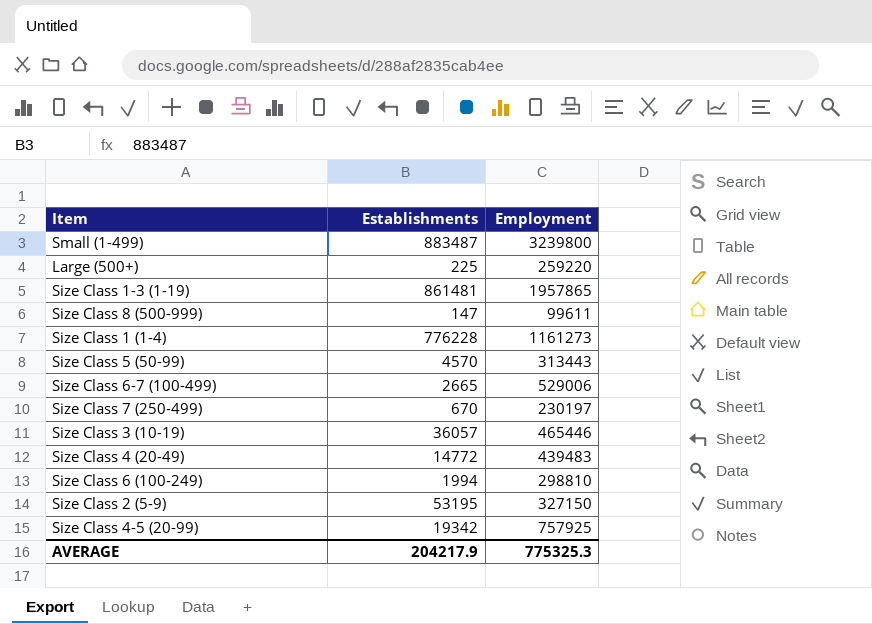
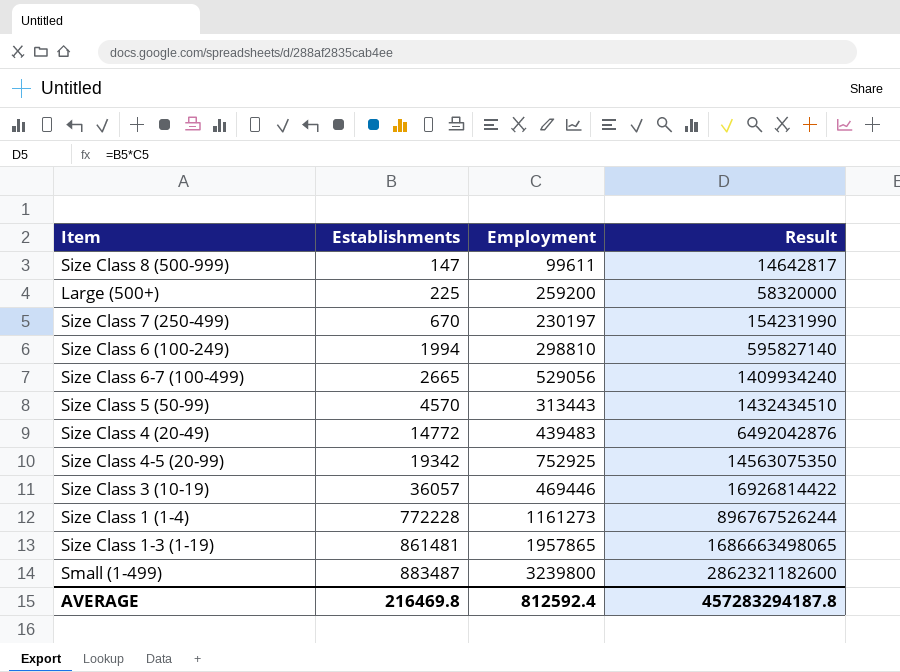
row order: none -> Establishments ascending
column Result | formula: none -> [Establishments] * [Employment]
row Size Class 2 (5-9): 53195 | 327150 -> none
Large (500+) | Employment: 259220 -> 259200
Size Class 6-7 (100-499) | Employment: 529006 -> 529056
Size Class 4-5 (20-99) | Employment: 757925 -> 752925
Size Class 3 (10-19) | Employment: 465446 -> 469446
Size Class 1 (1-4) | Establishments: 776228 -> 772228
AVERAGE | Establishments: 204217.9 -> 216469.8
AVERAGE | Employment: 775325.3 -> 812592.4

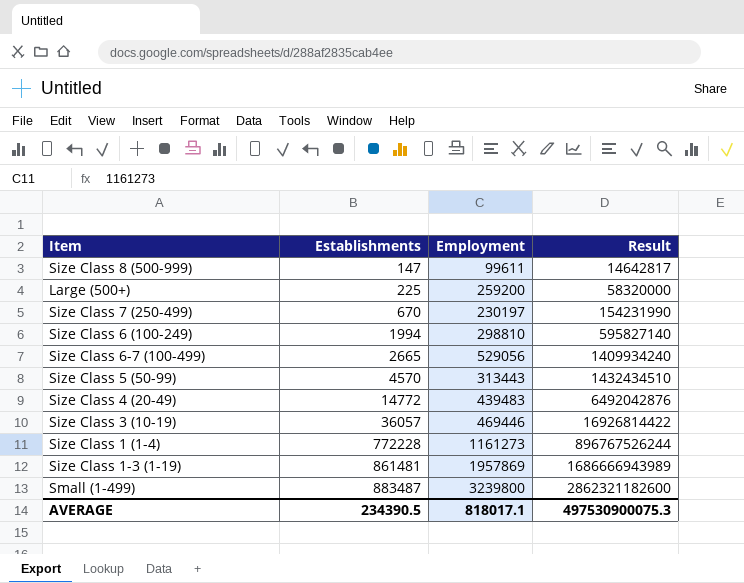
row Size Class 4-5 (20-99): 19342 | 752925 | 14563075350 -> none
Size Class 1-3 (1-19) | Employment: 1957865 -> 1957869
Size Class 1-3 (1-19) | Result: 1686663498065 -> 1686666943989
AVERAGE | Establishments: 216469.8 -> 234390.5
AVERAGE | Employment: 812592.4 -> 818017.1
AVERAGE | Result: 457283294187.8 -> 497530900075.3

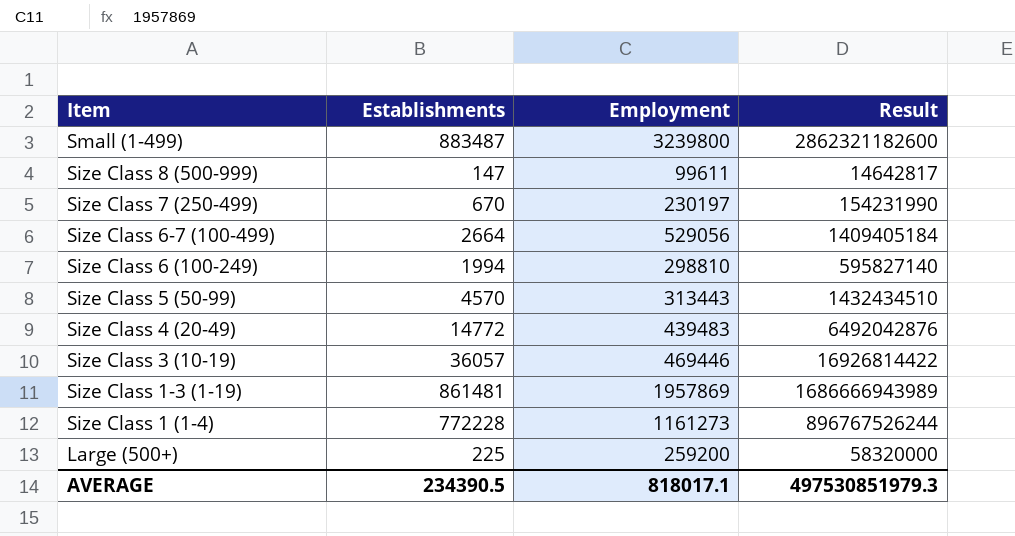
row order: Establishments ascending -> Item descending
Size Class 6-7 (100-499) | Establishments: 2665 -> 2664
Size Class 6-7 (100-499) | Result: 1409934240 -> 1409405184
AVERAGE | Result: 497530900075.3 -> 497530851979.3

